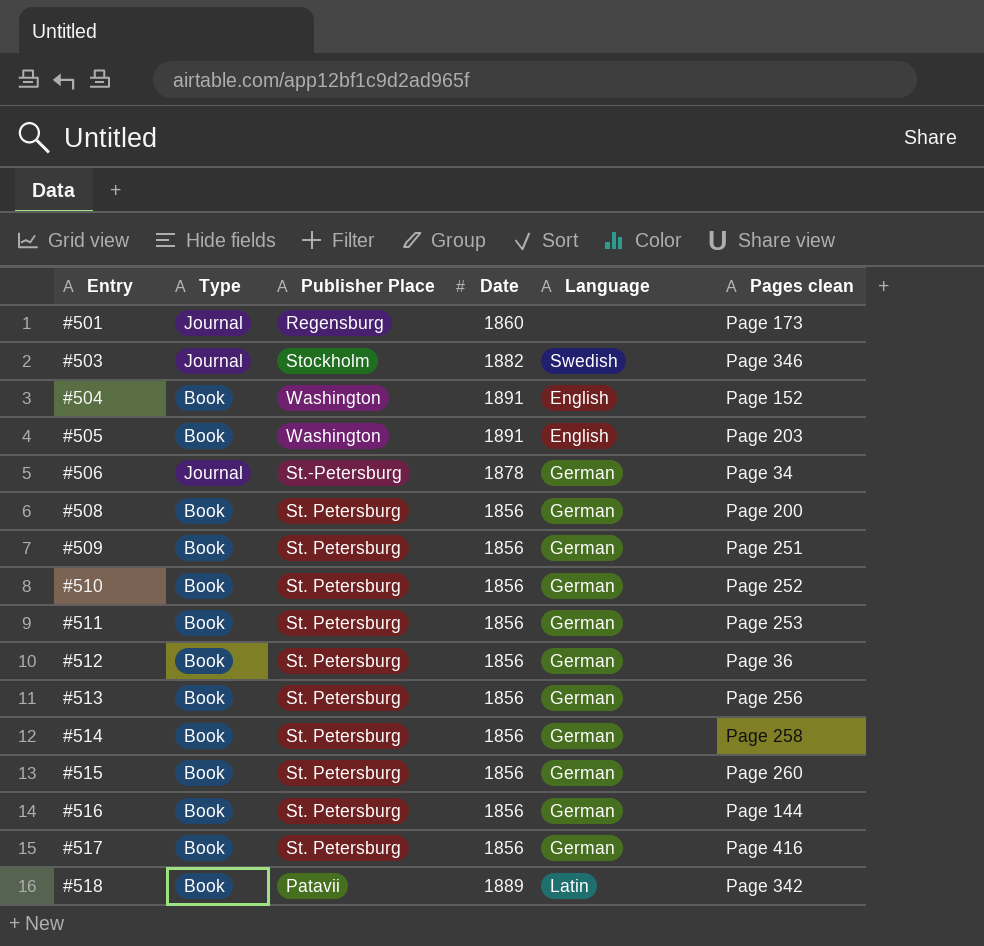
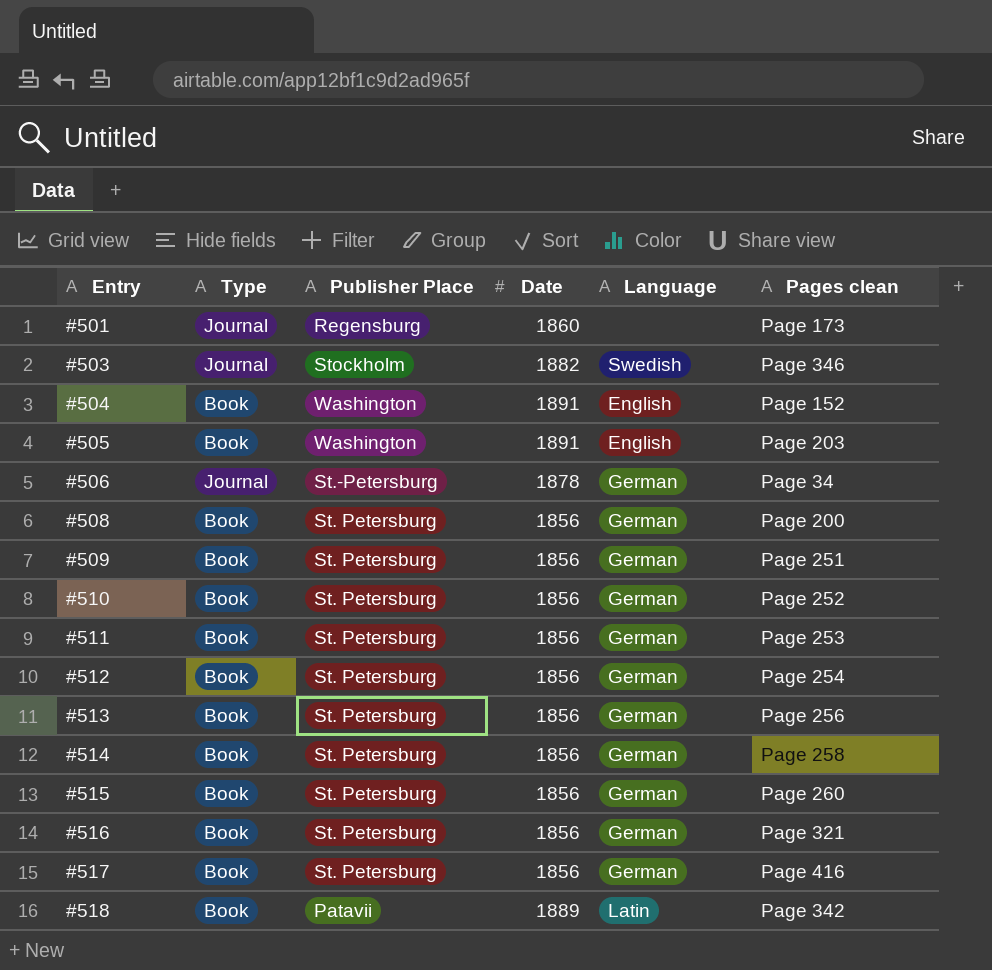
#512 | Pages clean: Page 36 -> Page 254
#516 | Pages clean: Page 144 -> Page 321

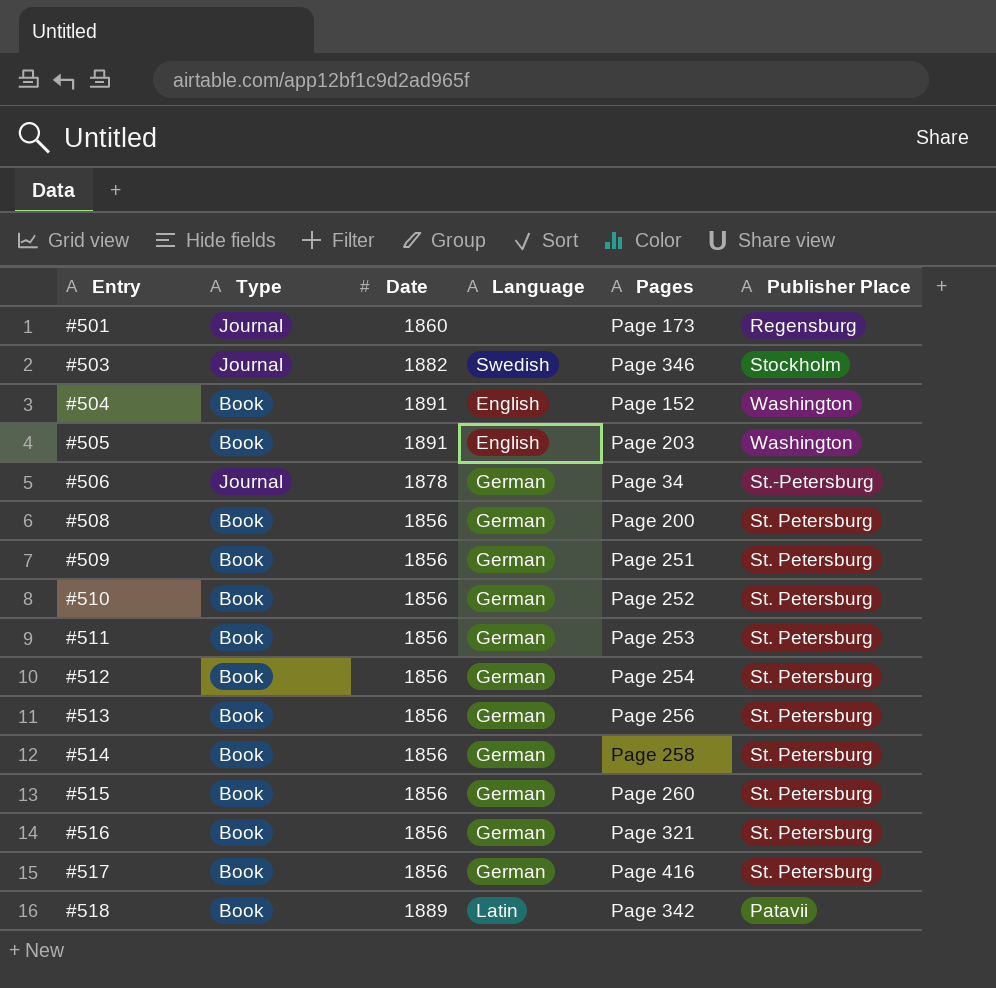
column name: Pages clean -> Pages
column Publisher Place | position: 3 -> 6

